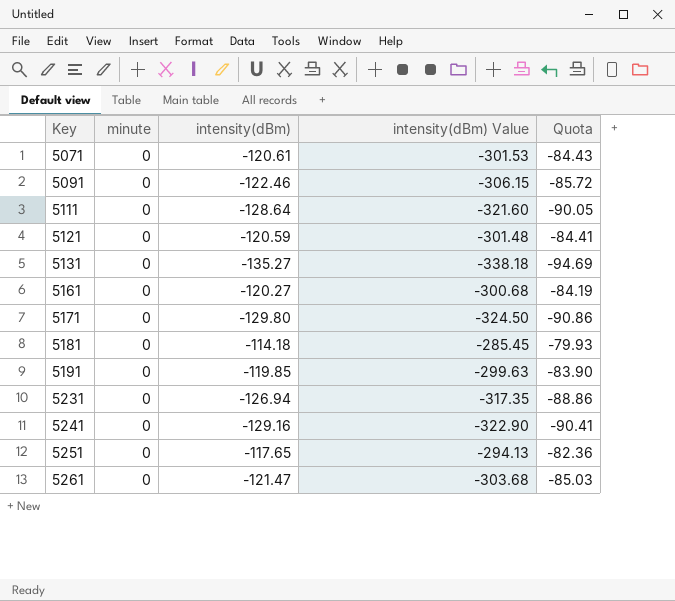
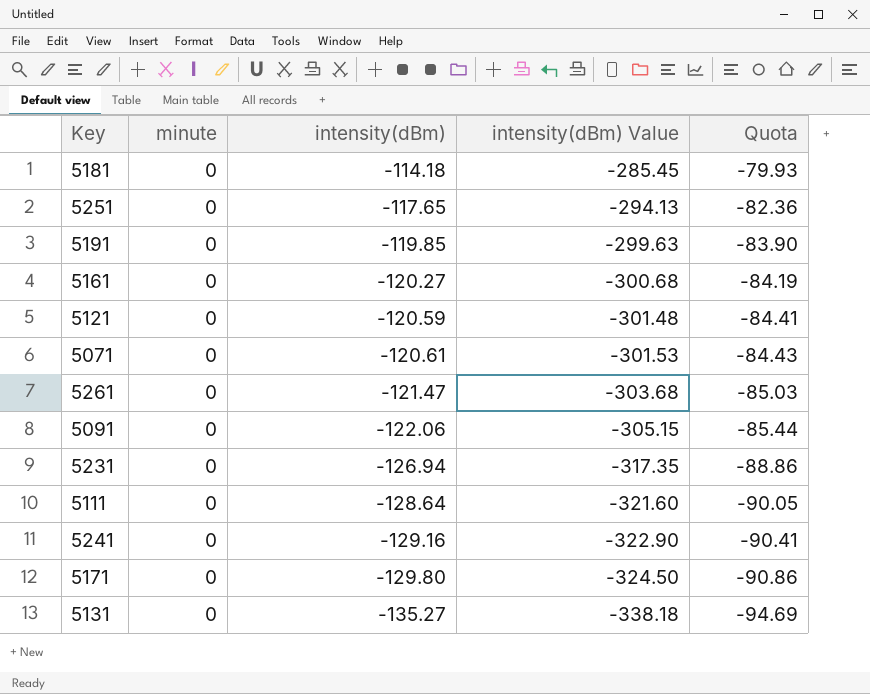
row order: Key ascending -> intensity(dBm) descending
5091 | intensity(dBm): -122.46 -> -122.06
5091 | intensity(dBm) Value: -306.15 -> -305.15
5091 | Quota: -85.72 -> -85.44

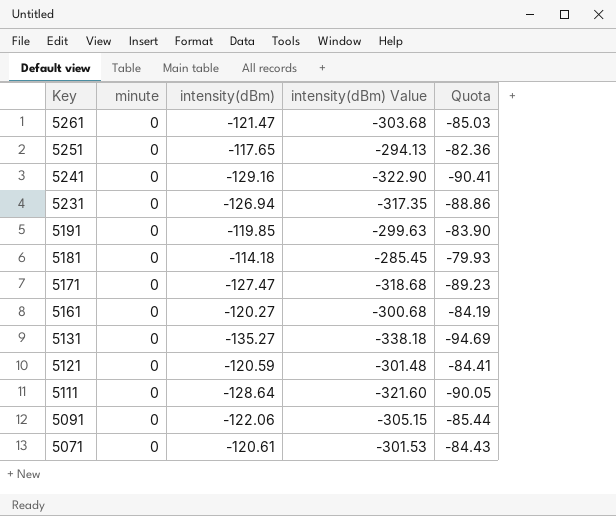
row order: intensity(dBm) descending -> Key descending
5171 | intensity(dBm): -129.80 -> -127.47
5171 | intensity(dBm) Value: -324.50 -> -318.68
5171 | Quota: -90.86 -> -89.23

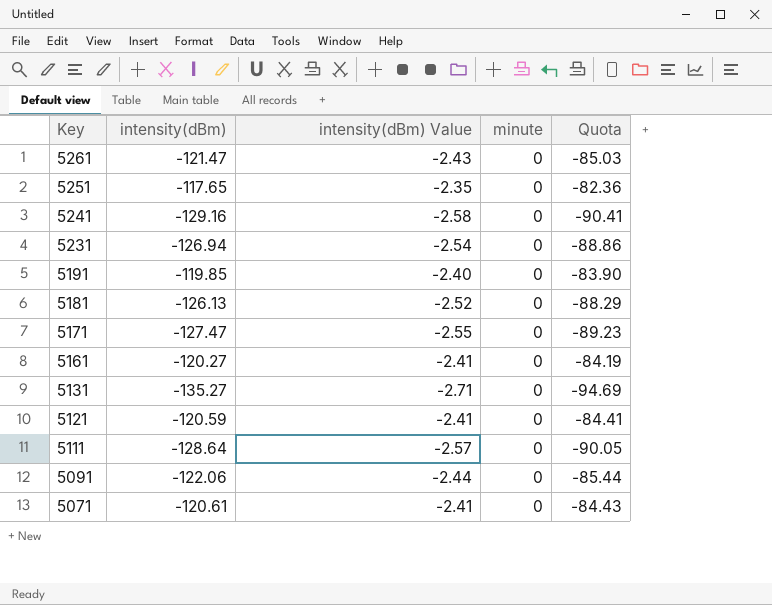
column intensity(dBm) Value | formula: [intensity(dBm)] * 2.5 -> [intensity(dBm)] * 0.02
column minute | position: 2 -> 4
5181 | intensity(dBm): -114.18 -> -126.13
5181 | Quota: -79.93 -> -88.29

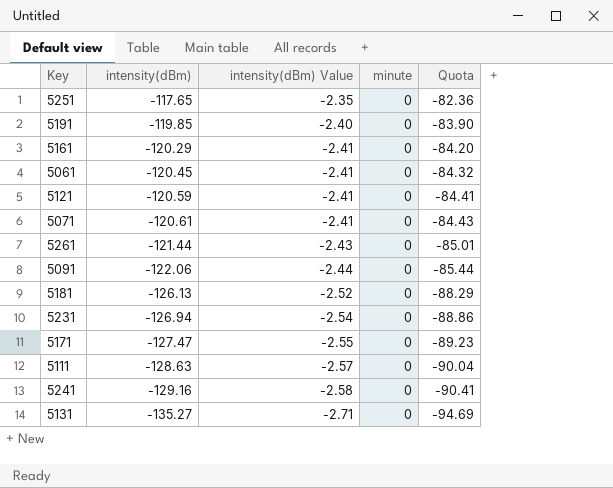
row order: Key descending -> intensity(dBm) descending
5161 | intensity(dBm): -120.27 -> -120.29
5161 | Quota: -84.19 -> -84.20
row 5061: none -> -120.45 | -2.41 | 0 | -84.32
5261 | intensity(dBm): -121.47 -> -121.44
5261 | Quota: -85.03 -> -85.01
5111 | intensity(dBm): -128.64 -> -128.63
5111 | Quota: -90.05 -> -90.04

